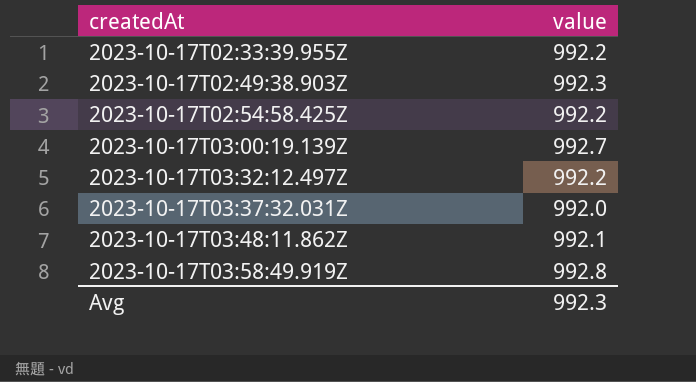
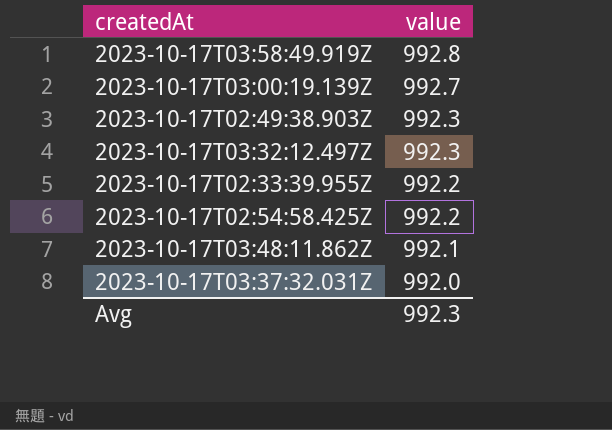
row order: createdAt ascending -> value descending
2023-10-17T03:32:12.497Z | value: 992.2 -> 992.3

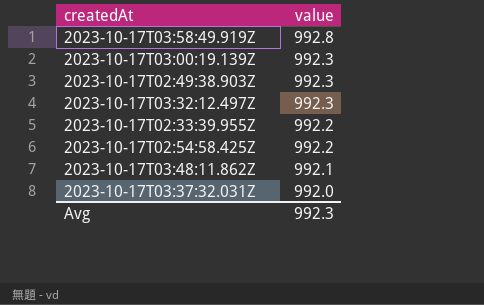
2023-10-17T03:00:19.139Z | value: 992.7 -> 992.3

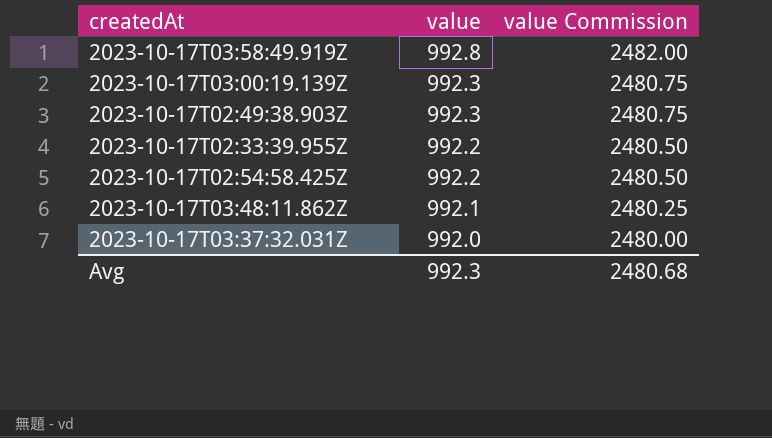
column value Commission | formula: none -> [value] * 2.5
row 2023-10-17T03:32:12.497Z: 992.3 -> none

